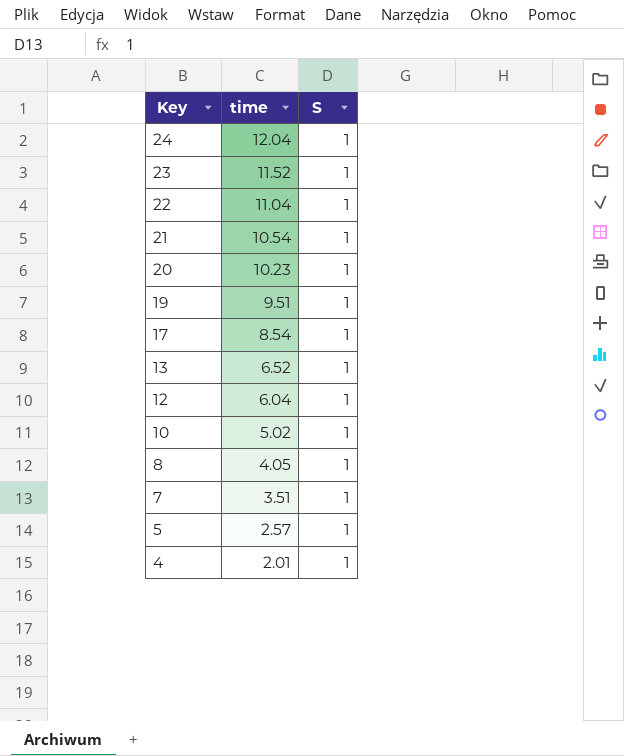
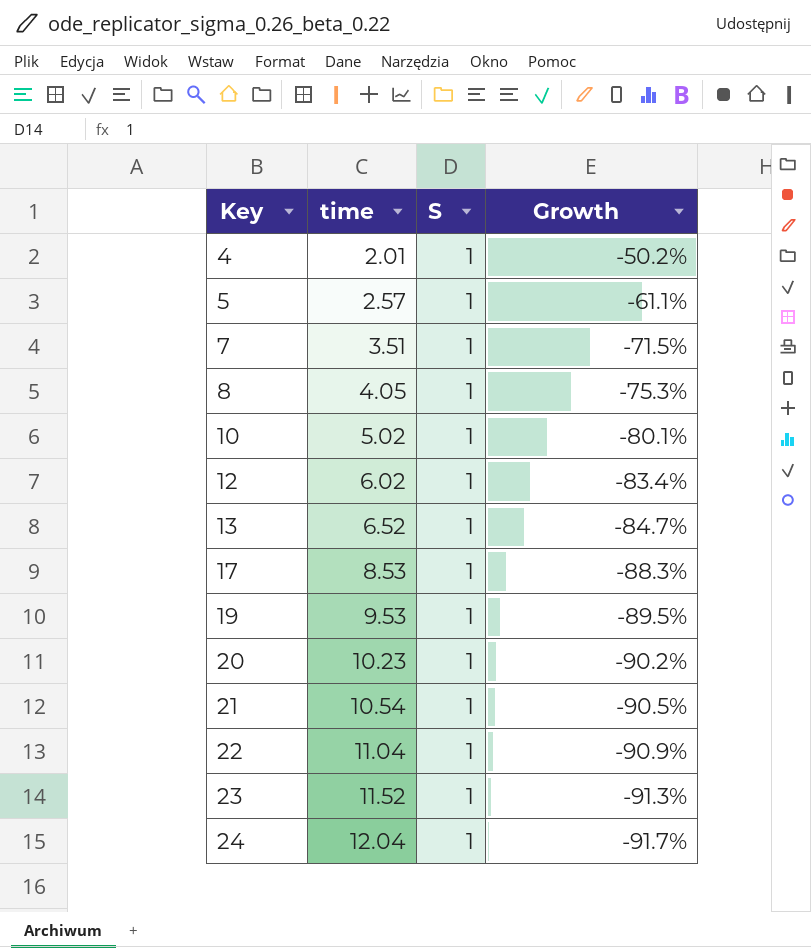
row order: Key descending -> Key ascending
column Growth | formula: none -> ([S] - [time]) / [time]
12 | time: 6.04 -> 6.02
17 | time: 8.54 -> 8.53
19 | time: 9.51 -> 9.53

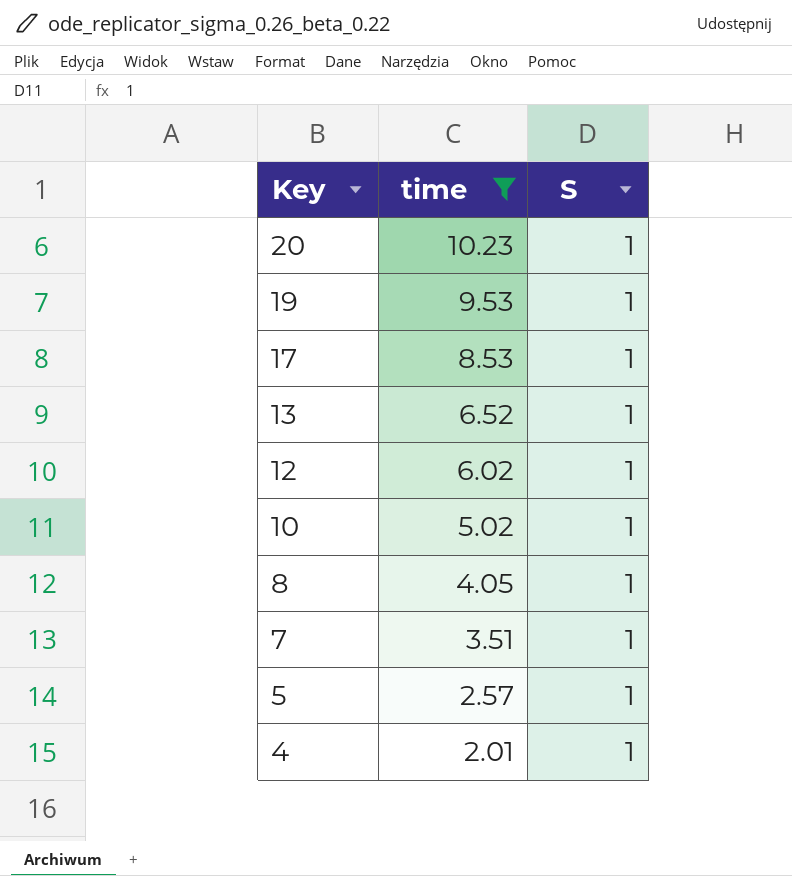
filter: none -> time <= 10.23
row order: Key ascending -> Key descending
column Growth | formula: ([S] - [time]) / [time] -> none

